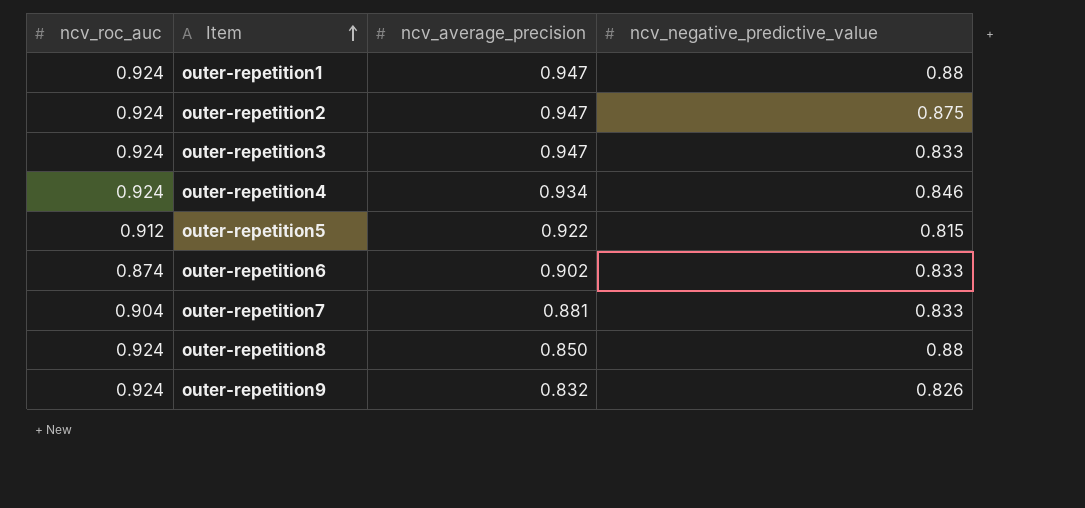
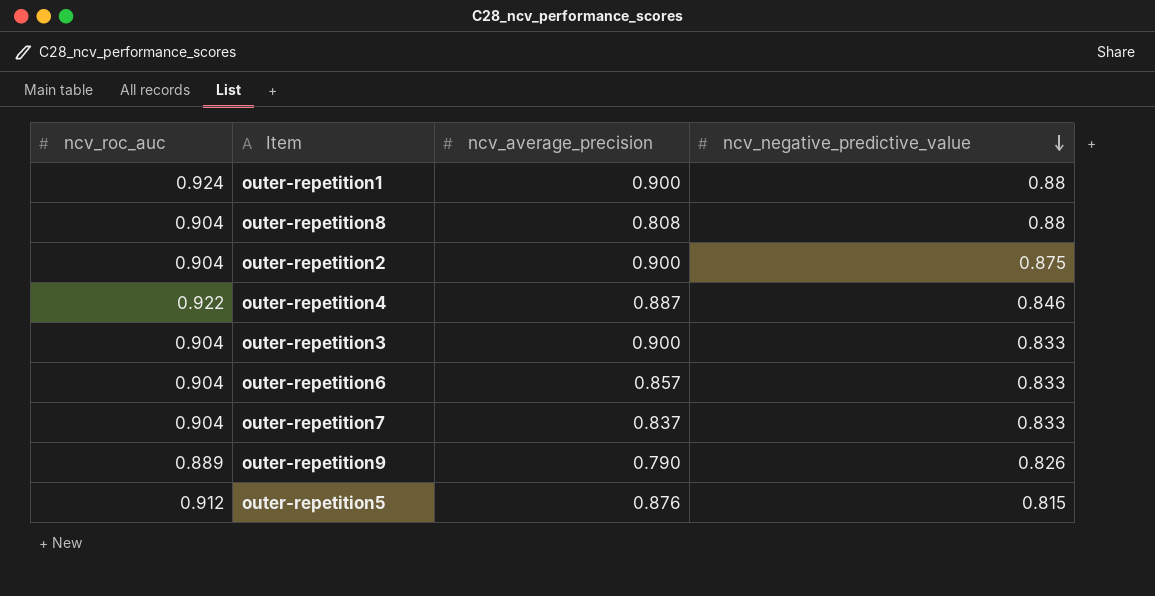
row order: Item ascending -> ncv_negative_predictive_value descending
outer-repetition1 | ncv_average_precision: 0.947 -> 0.900
outer-repetition8 | ncv_roc_auc: 0.924 -> 0.904
outer-repetition8 | ncv_average_precision: 0.850 -> 0.808
outer-repetition2 | ncv_roc_auc: 0.924 -> 0.904
outer-repetition2 | ncv_average_precision: 0.947 -> 0.900
outer-repetition4 | ncv_roc_auc: 0.924 -> 0.922
outer-repetition4 | ncv_average_precision: 0.934 -> 0.887
outer-repetition3 | ncv_roc_auc: 0.924 -> 0.904
outer-repetition3 | ncv_average_precision: 0.947 -> 0.900
outer-repetition6 | ncv_roc_auc: 0.874 -> 0.904
outer-repetition6 | ncv_average_precision: 0.902 -> 0.857
outer-repetition7 | ncv_average_precision: 0.881 -> 0.837
outer-repetition9 | ncv_roc_auc: 0.924 -> 0.889
outer-repetition9 | ncv_average_precision: 0.832 -> 0.790
outer-repetition5 | ncv_average_precision: 0.922 -> 0.876

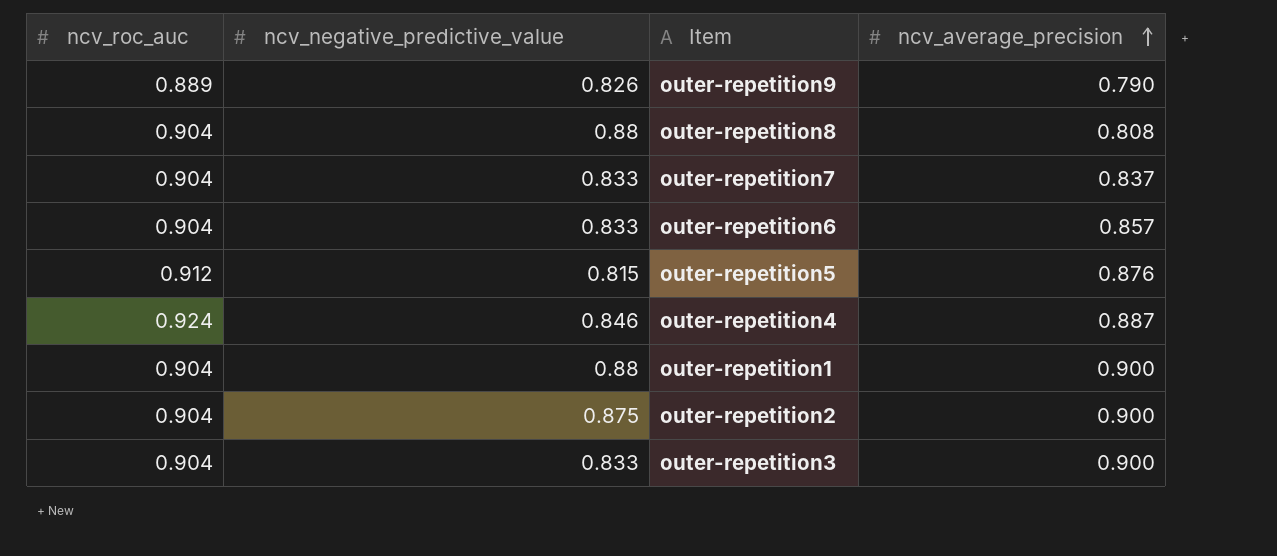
row order: ncv_negative_predictive_value descending -> ncv_average_precision ascending
column ncv_negative_predictive_value | position: 4 -> 2
outer-repetition4 | ncv_roc_auc: 0.922 -> 0.924
outer-repetition1 | ncv_roc_auc: 0.924 -> 0.904

